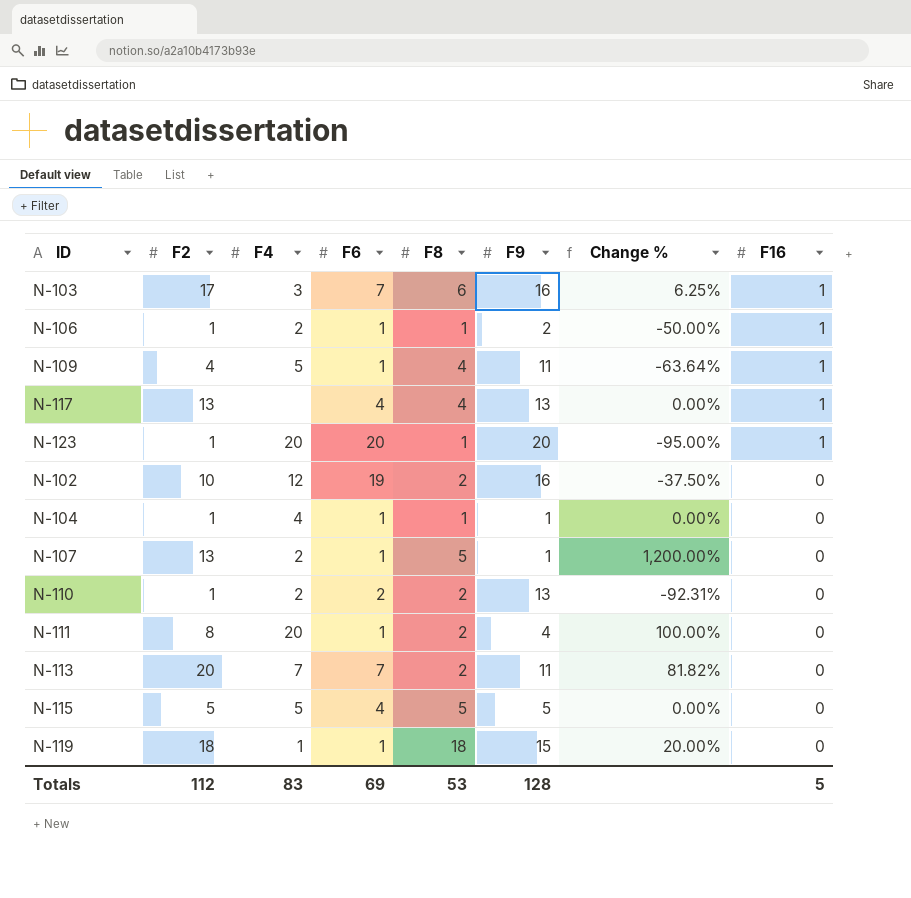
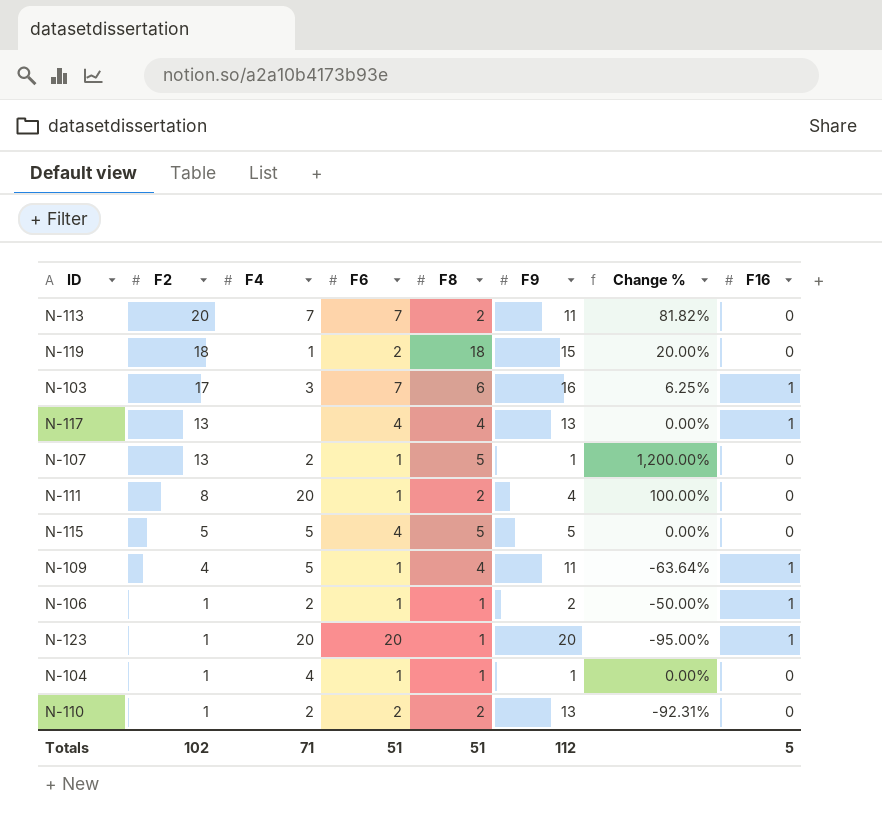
row order: F16 descending -> F2 descending
row N-102: 10 | 12 | 19 | 2 | 16 | -37.50% | 0 -> none
N-119 | F6: 1 -> 2
Totals | F2: 112 -> 102
Totals | F4: 83 -> 71
Totals | F6: 69 -> 51
Totals | F8: 53 -> 51
Totals | F9: 128 -> 112

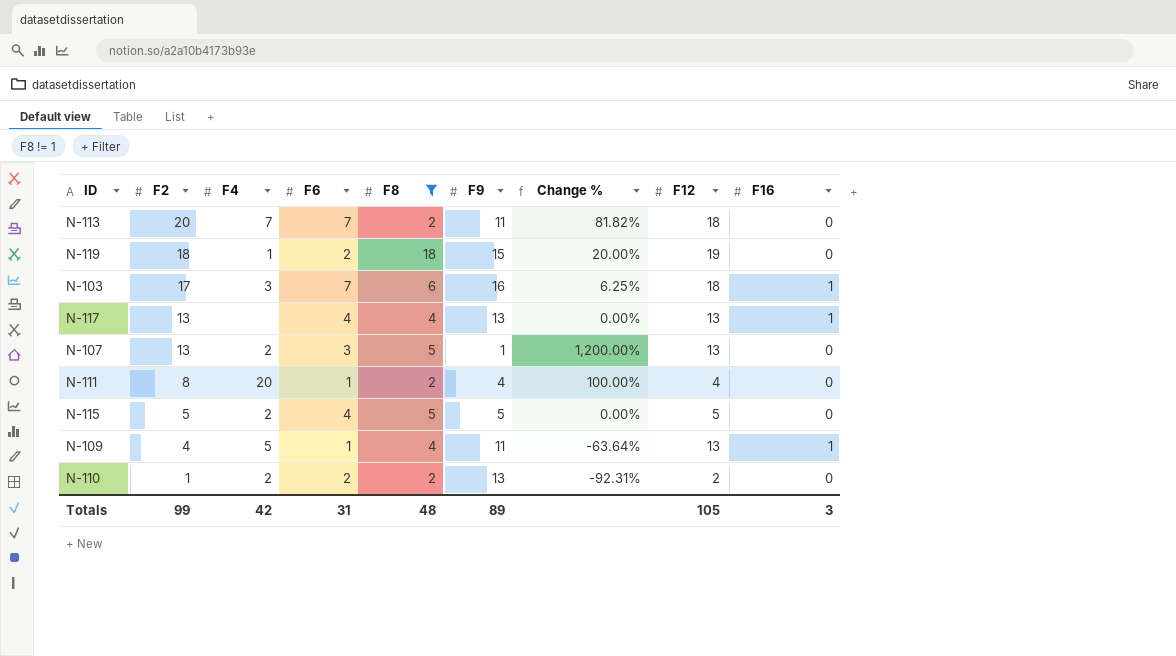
filter: none -> F8 != 1
column F12 | position: none -> 8
N-107 | F6: 1 -> 3
N-115 | F4: 5 -> 2
Totals | F2: 102 -> 99
Totals | F4: 71 -> 42
Totals | F6: 51 -> 31
Totals | F8: 51 -> 48
Totals | F9: 112 -> 89
Totals | F16: 5 -> 3

